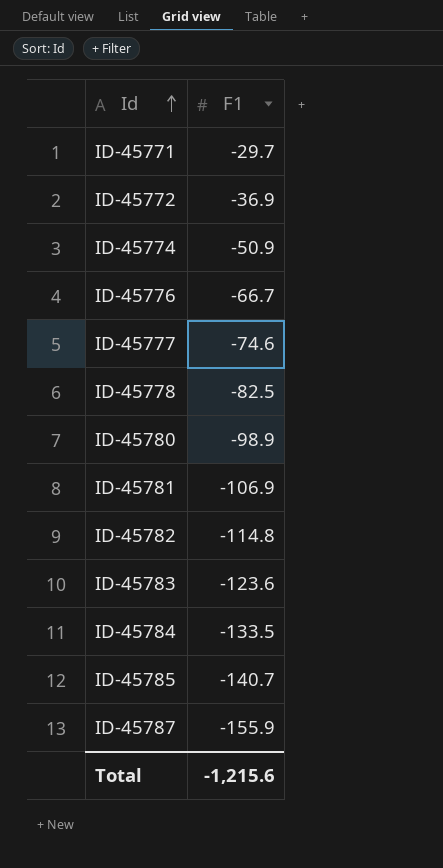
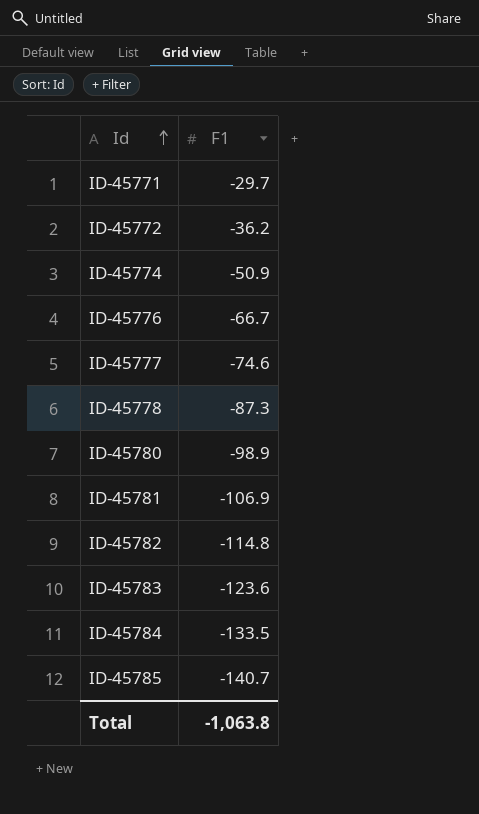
row ID-45787: -155.9 -> none
ID-45772 | F1: -36.9 -> -36.2
ID-45778 | F1: -82.5 -> -87.3
Total | F1: -1,215.6 -> -1,063.8

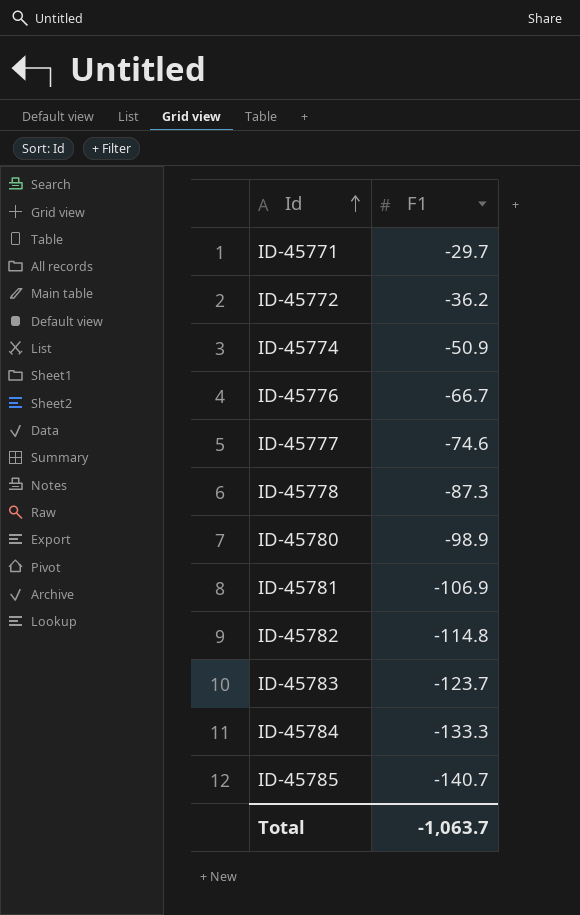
ID-45783 | F1: -123.6 -> -123.7
ID-45784 | F1: -133.5 -> -133.3
Total | F1: -1,063.8 -> -1,063.7

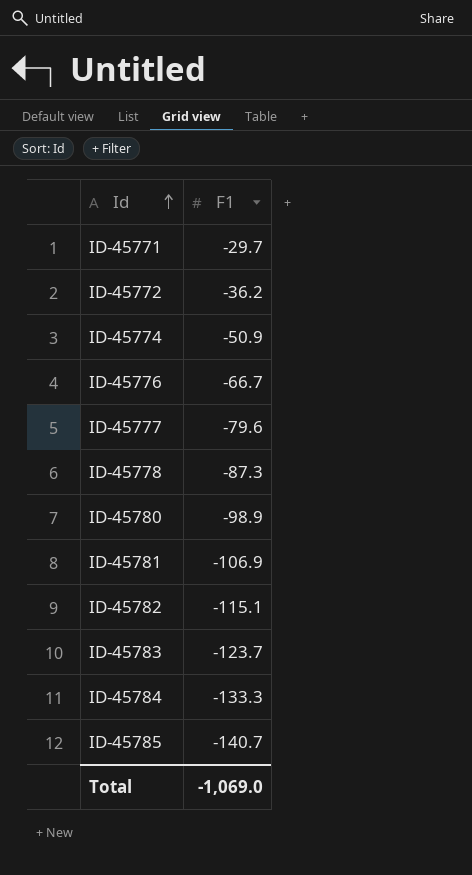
ID-45777 | F1: -74.6 -> -79.6
ID-45782 | F1: -114.8 -> -115.1
Total | F1: -1,063.7 -> -1,069.0

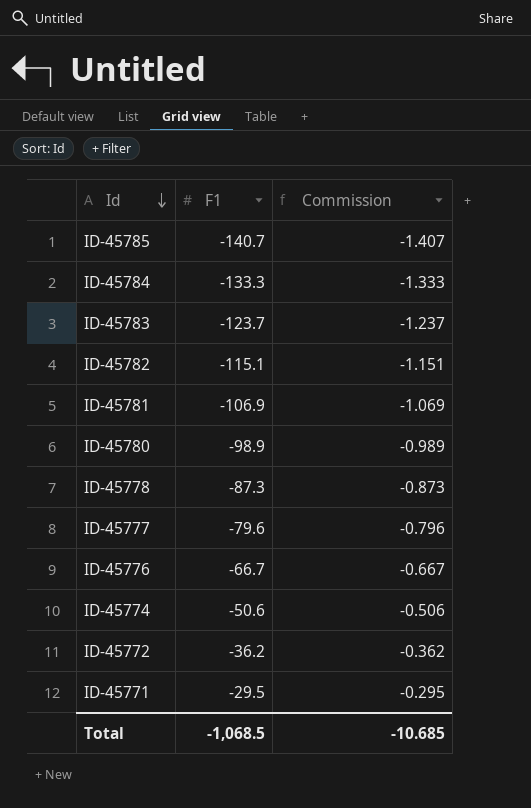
row order: Id ascending -> Id descending
column Commission | formula: none -> [F1] * 0.01
ID-45774 | F1: -50.9 -> -50.6
ID-45771 | F1: -29.7 -> -29.5
Total | F1: -1,069.0 -> -1,068.5

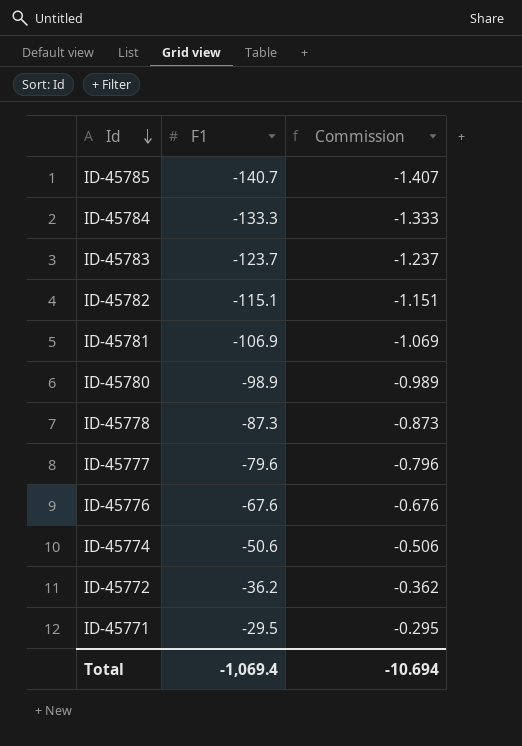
ID-45776 | F1: -66.7 -> -67.6
ID-45776 | Commission: -0.667 -> -0.676
Total | F1: -1,068.5 -> -1,069.4
Total | Commission: -10.685 -> -10.694

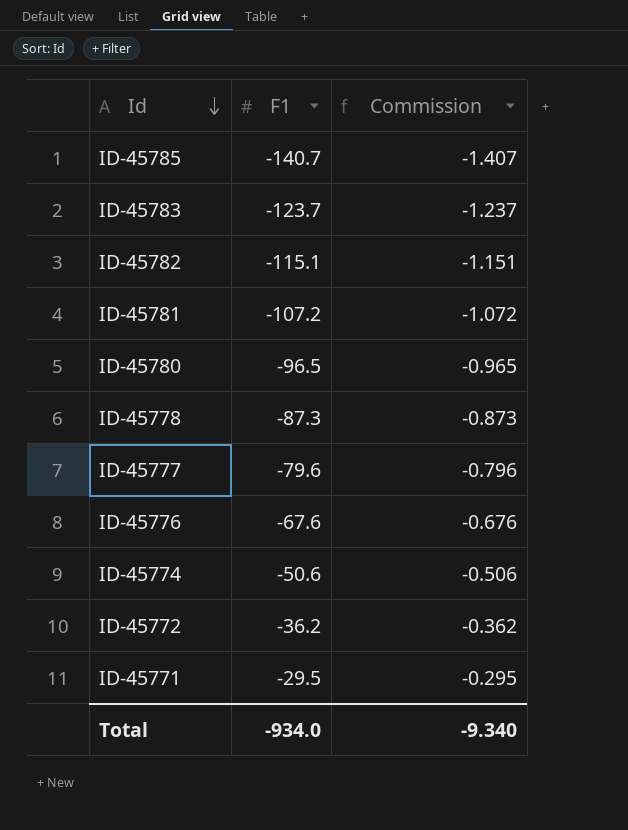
row ID-45784: -133.3 | -1.333 -> none
ID-45781 | F1: -106.9 -> -107.2
ID-45781 | Commission: -1.069 -> -1.072
ID-45780 | F1: -98.9 -> -96.5
ID-45780 | Commission: -0.989 -> -0.965
Total | F1: -1,069.4 -> -934.0
Total | Commission: -10.694 -> -9.340

